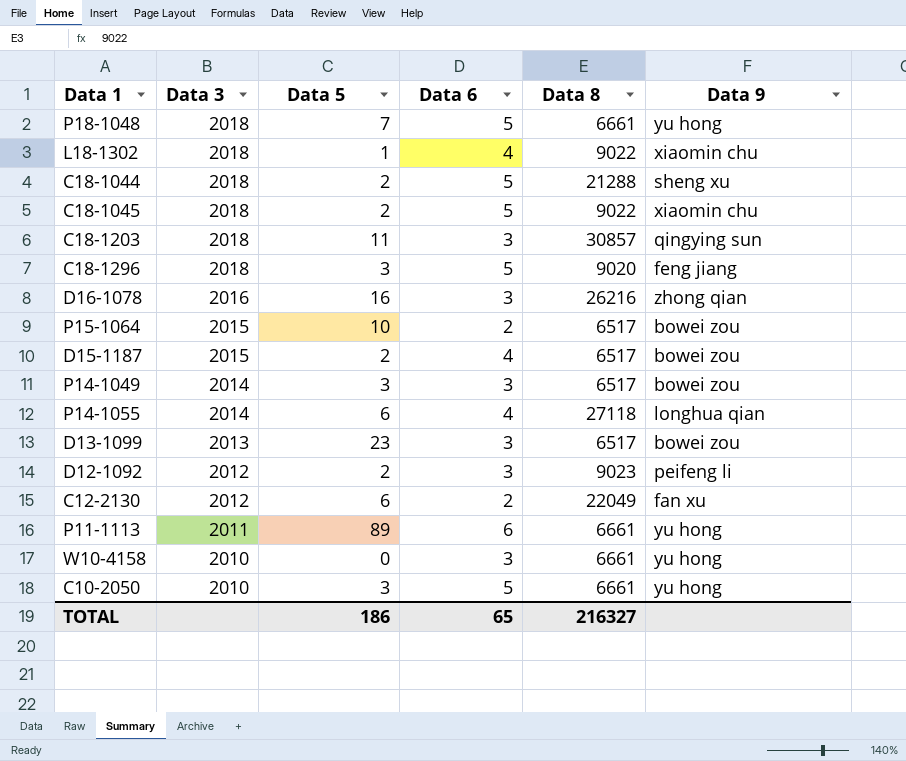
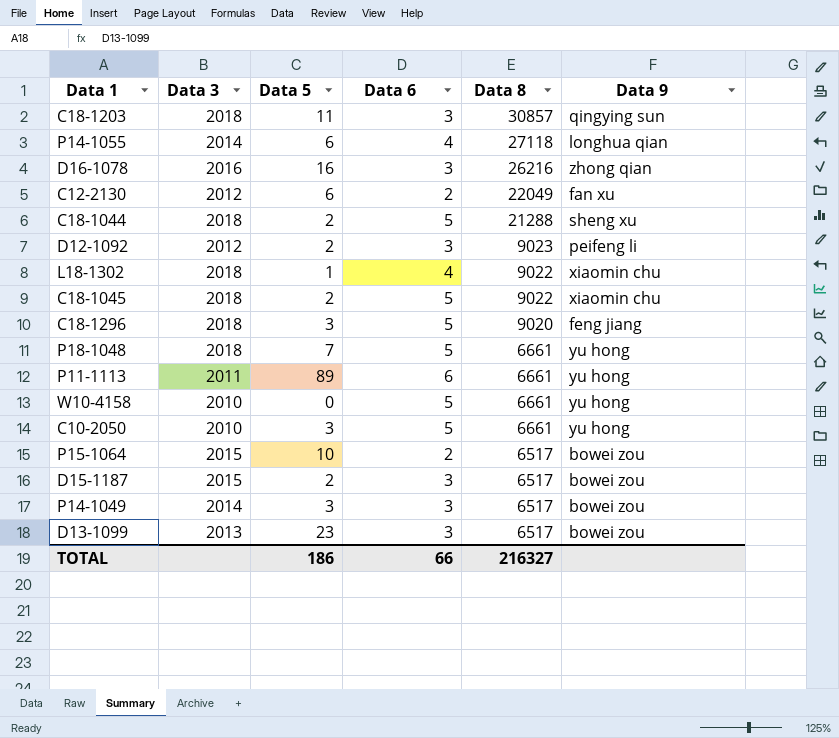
row order: Data 3 descending -> Data 8 descending
W10-4158 | Data 6: 3 -> 5
D15-1187 | Data 6: 4 -> 3
TOTAL | Data 6: 65 -> 66

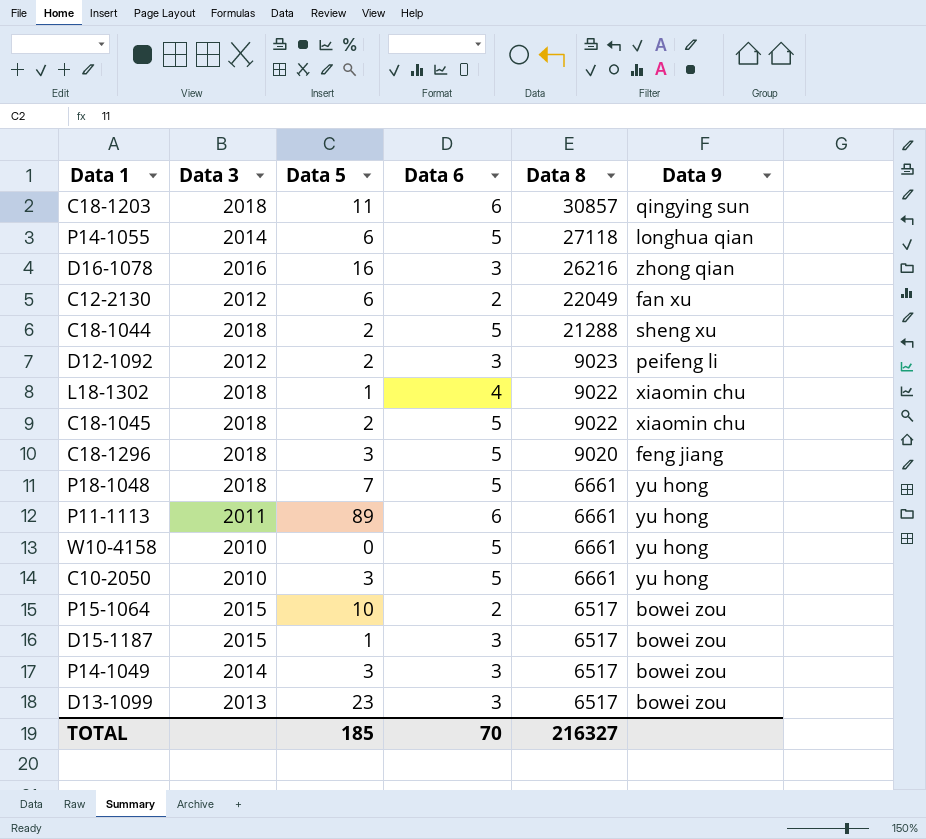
C18-1203 | Data 6: 3 -> 6
P14-1055 | Data 6: 4 -> 5
D15-1187 | Data 5: 2 -> 1
TOTAL | Data 5: 186 -> 185
TOTAL | Data 6: 66 -> 70

